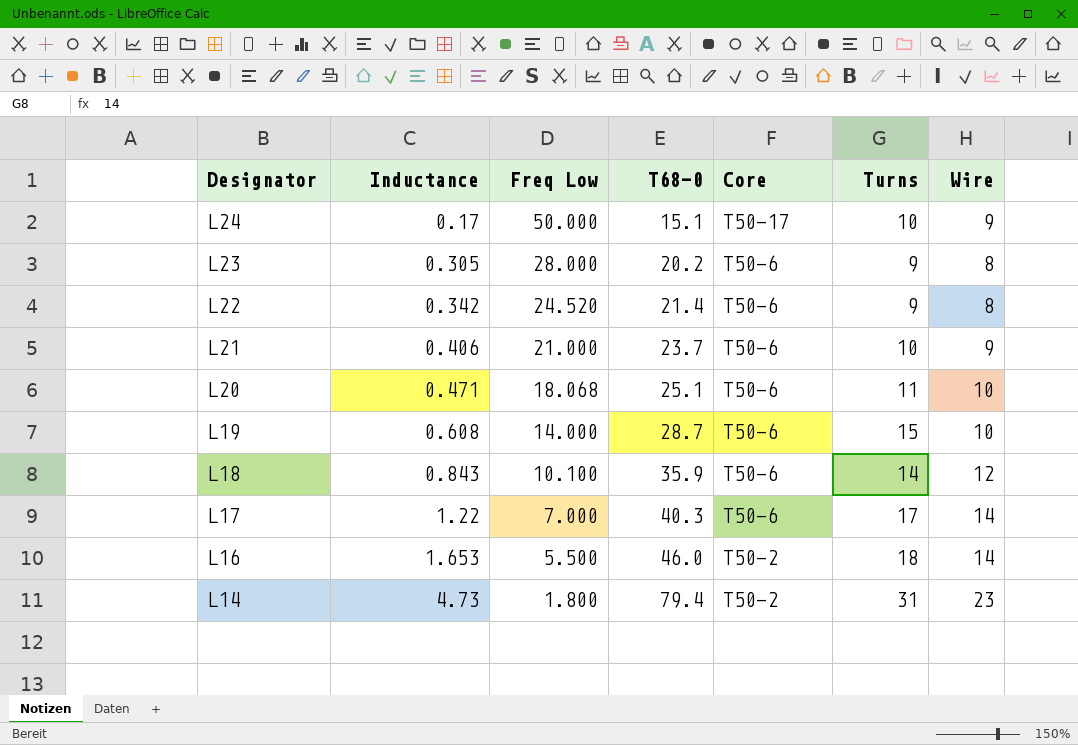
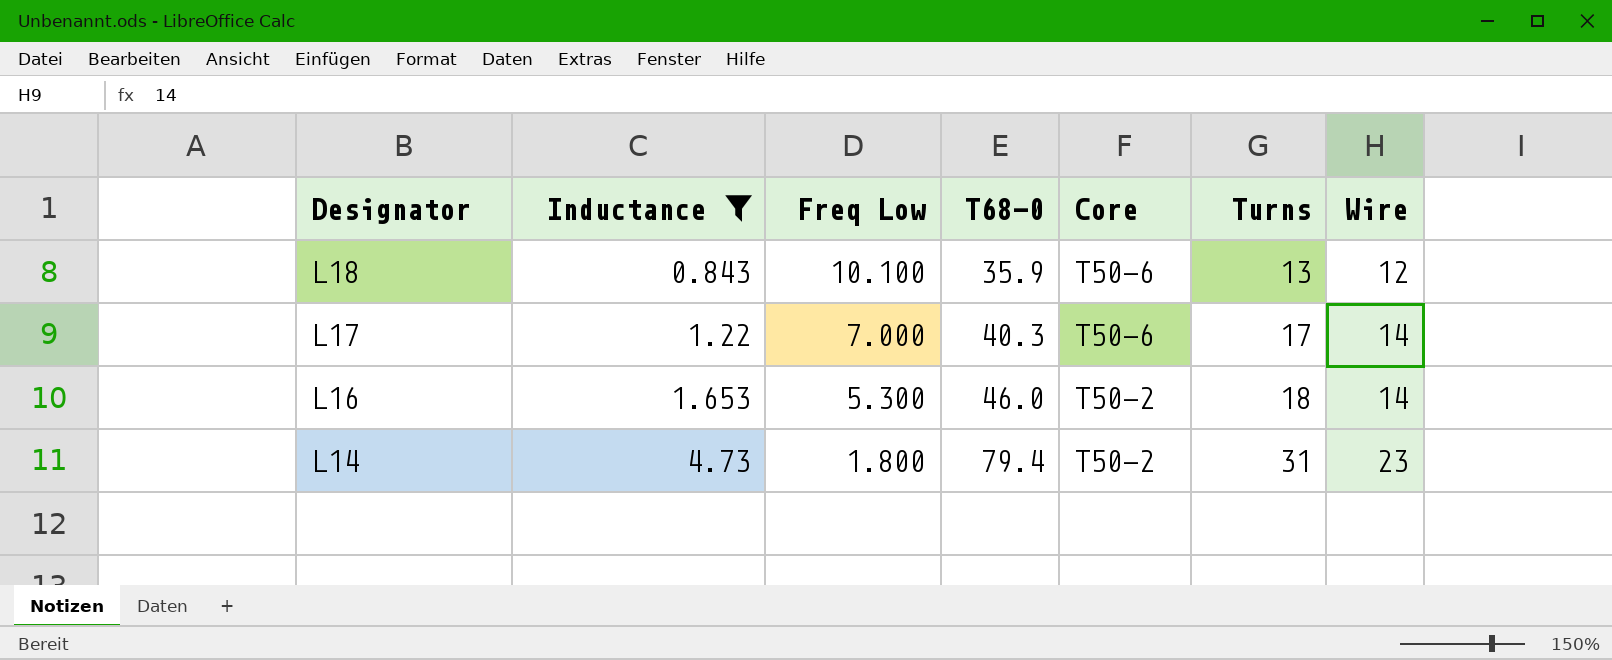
filter: none -> Inductance >= 0.843
L18 | Turns: 14 -> 13
L16 | Freq Low: 5.500 -> 5.300

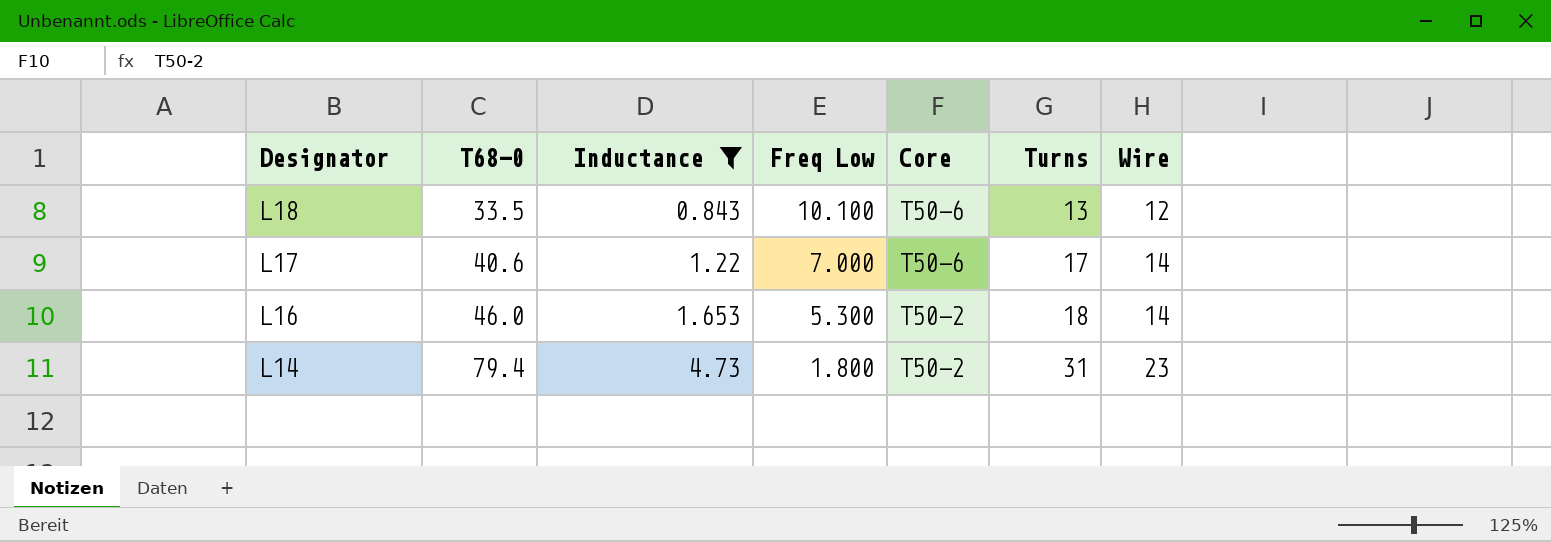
column T68-0 | position: 4 -> 2
L18 | T68-0: 35.9 -> 33.5
L17 | T68-0: 40.3 -> 40.6

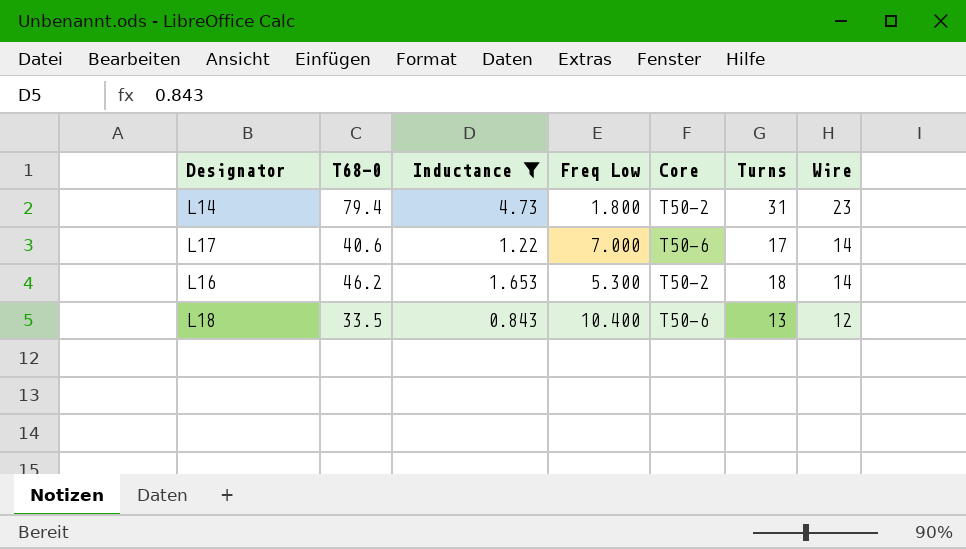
row order: Designator descending -> Wire descending
L16 | T68-0: 46.0 -> 46.2
L18 | Freq Low: 10.100 -> 10.400

